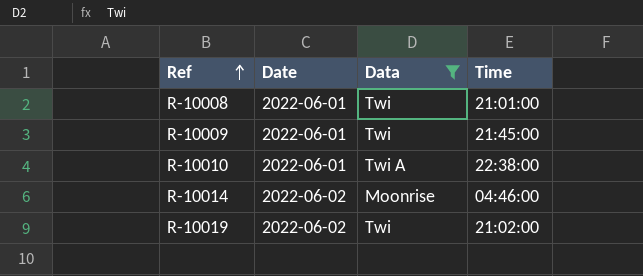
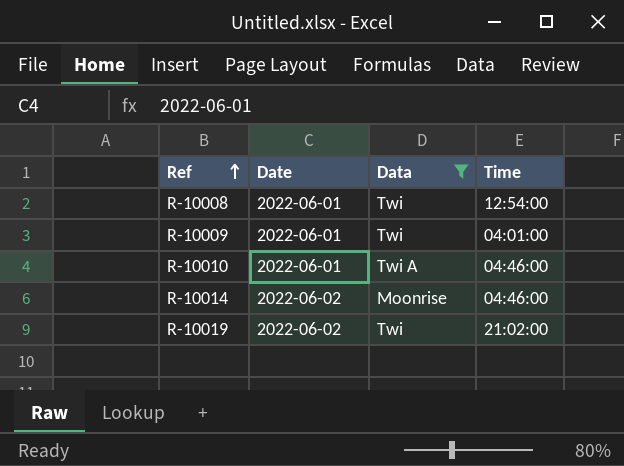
R-10008 | Time: 21:01:00 -> 12:54:00
R-10009 | Time: 21:45:00 -> 04:01:00
R-10010 | Time: 22:38:00 -> 04:46:00

